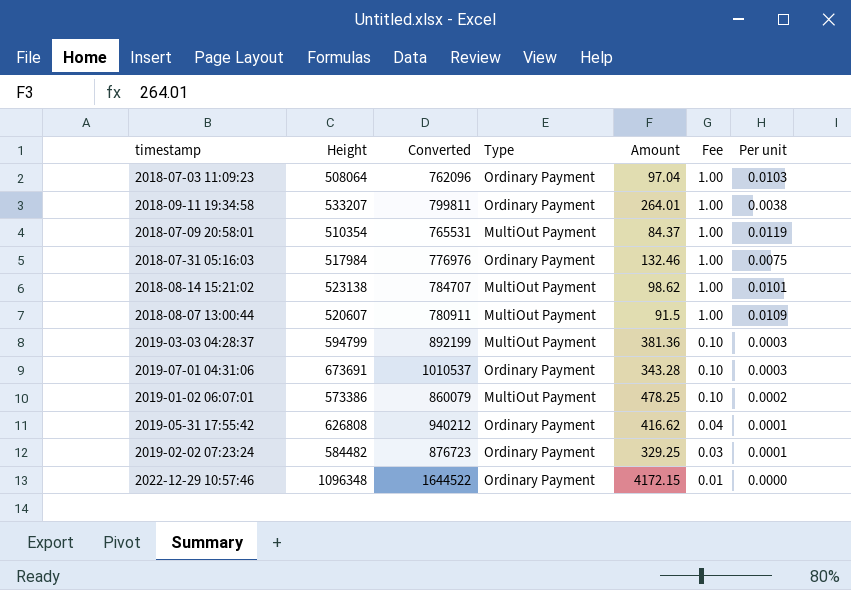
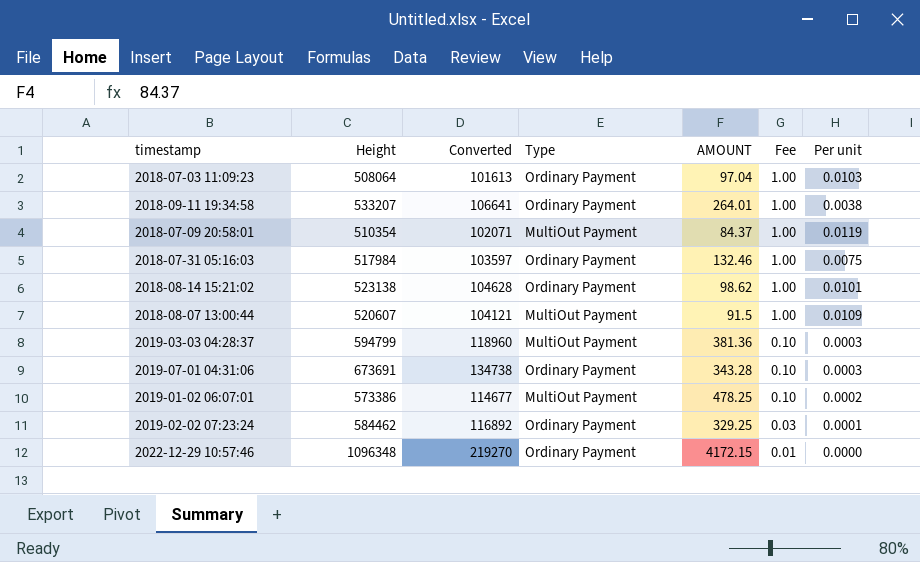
column Converted | formula: [Height] * 1.5 -> [Height] * 0.2
column name: Amount -> AMOUNT
row 2019-05-31 17:55:42: 626808 | 940212 | Ordinary Payment | 416.62 | 0.04 | 0.0001 -> none
2018-08-14 15:21:02 | Type: MultiOut Payment -> Ordinary Payment
2019-02-02 07:23:24 | Height: 584482 -> 584462

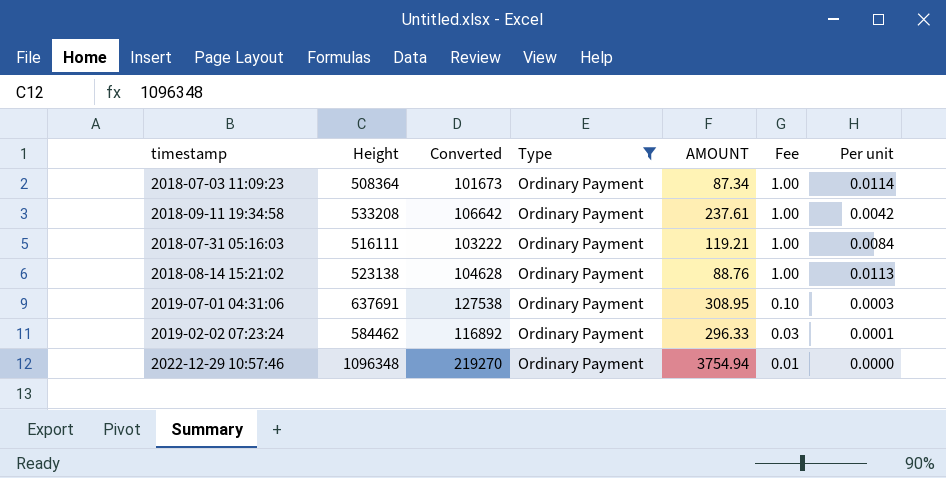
filter: none -> Type = Ordinary Payment
2018-07-03 11:09:23 | Height: 508064 -> 508364
2018-07-03 11:09:23 | Converted: 101613 -> 101673
2018-07-03 11:09:23 | AMOUNT: 97.04 -> 87.34
2018-07-03 11:09:23 | Per unit: 0.0103 -> 0.0114
2018-09-11 19:34:58 | Height: 533207 -> 533208
2018-09-11 19:34:58 | Converted: 106641 -> 106642
2018-09-11 19:34:58 | AMOUNT: 264.01 -> 237.61
2018-09-11 19:34:58 | Per unit: 0.0038 -> 0.0042
2018-07-31 05:16:03 | Height: 517984 -> 516111
2018-07-31 05:16:03 | Converted: 103597 -> 103222
2018-07-31 05:16:03 | AMOUNT: 132.46 -> 119.21
2018-07-31 05:16:03 | Per unit: 0.0075 -> 0.0084
2018-08-14 15:21:02 | AMOUNT: 98.62 -> 88.76
2018-08-14 15:21:02 | Per unit: 0.0101 -> 0.0113
2019-07-01 04:31:06 | Height: 673691 -> 637691
2019-07-01 04:31:06 | Converted: 134738 -> 127538
2019-07-01 04:31:06 | AMOUNT: 343.28 -> 308.95
2019-02-02 07:23:24 | AMOUNT: 329.25 -> 296.33
2022-12-29 10:57:46 | AMOUNT: 4172.15 -> 3754.94

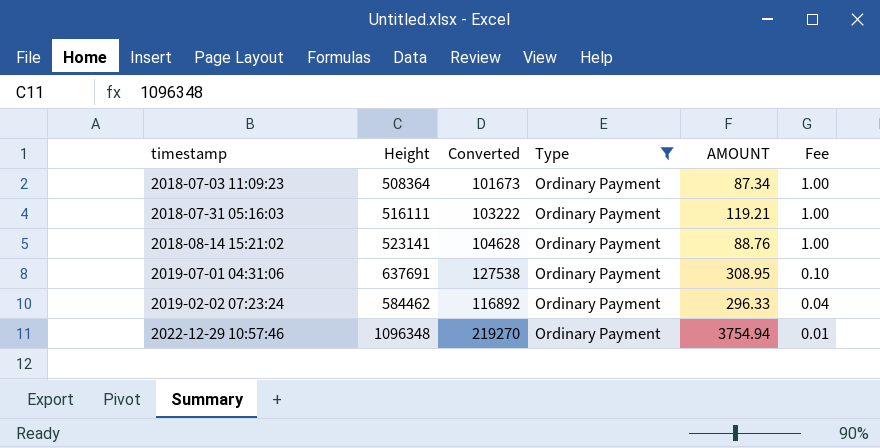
column Per unit | formula: [Fee] / [AMOUNT] -> none
row 2018-09-11 19:34:58: 533208 | 106642 | Ordinary Payment | 237.61 | 1.00 | 0.0042 -> none
2018-08-14 15:21:02 | Height: 523138 -> 523141
2019-02-02 07:23:24 | Fee: 0.03 -> 0.04

